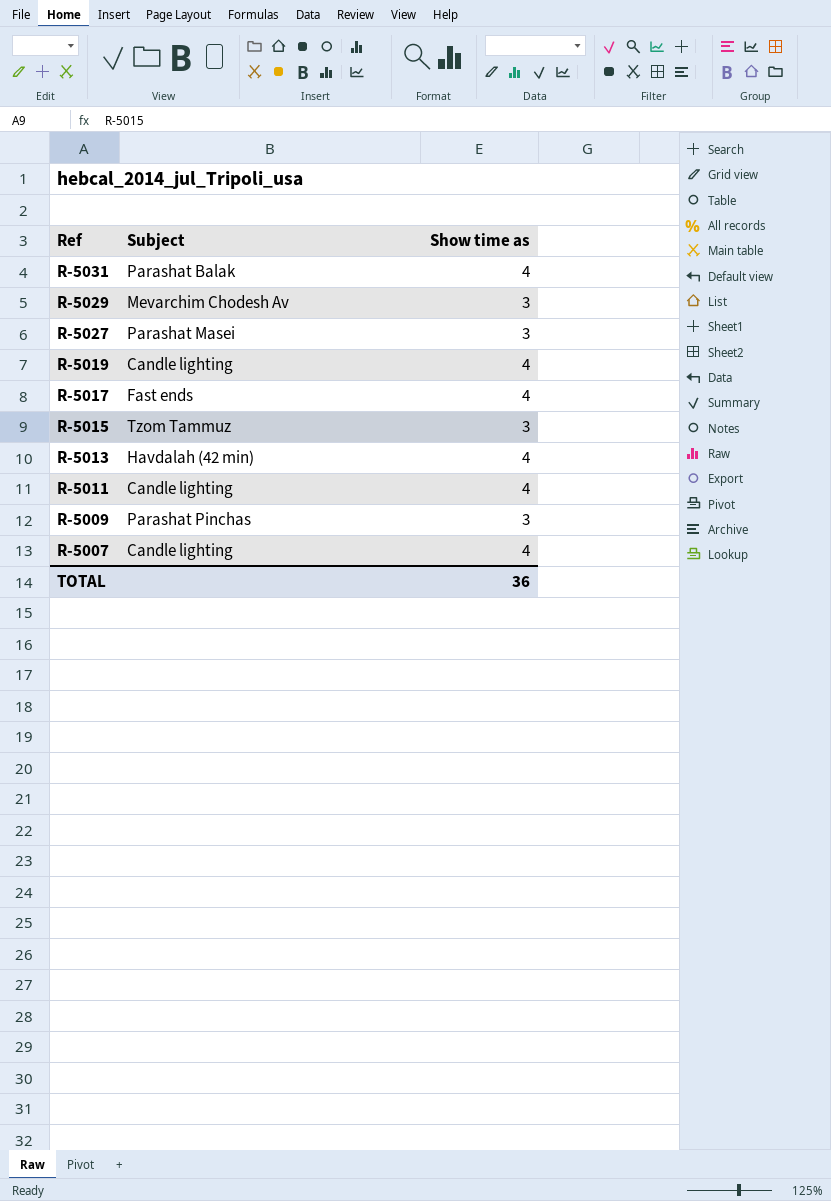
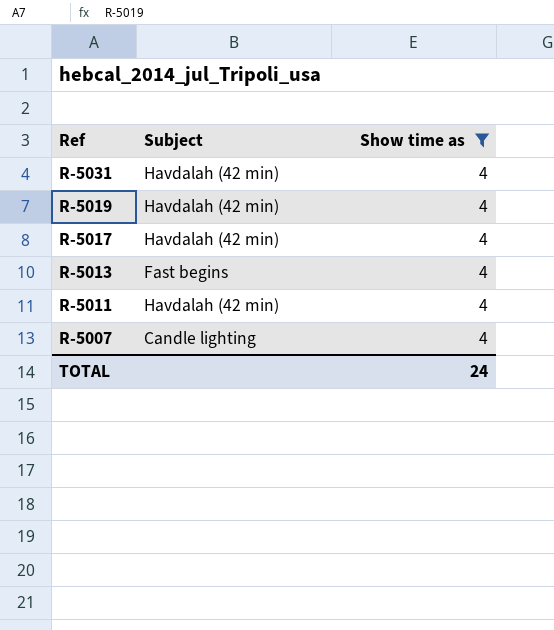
filter: none -> Show time as = 4
R-5031 | Subject: Parashat Balak -> Havdalah (42 min)
R-5019 | Subject: Candle lighting -> Havdalah (42 min)
R-5017 | Subject: Fast ends -> Havdalah (42 min)
R-5013 | Subject: Havdalah (42 min) -> Fast begins
R-5011 | Subject: Candle lighting -> Havdalah (42 min)
TOTAL | Show time as: 36 -> 24

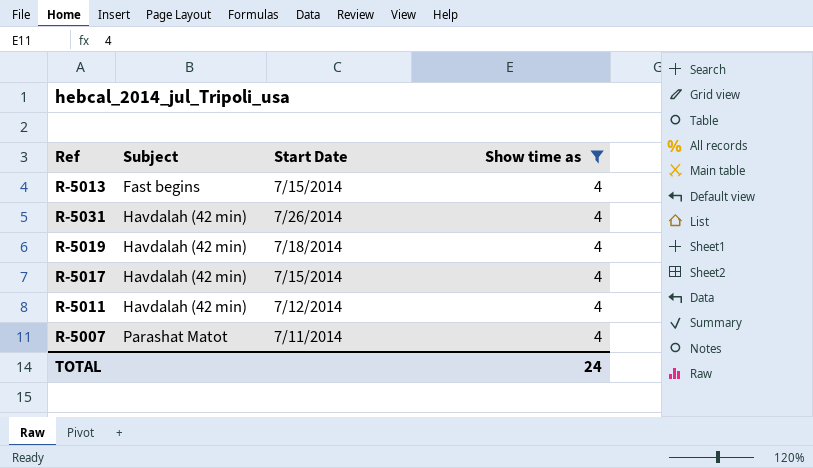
row order: Ref descending -> Subject ascending
column Start Date | position: none -> 3
R-5007 | Subject: Candle lighting -> Parashat Matot

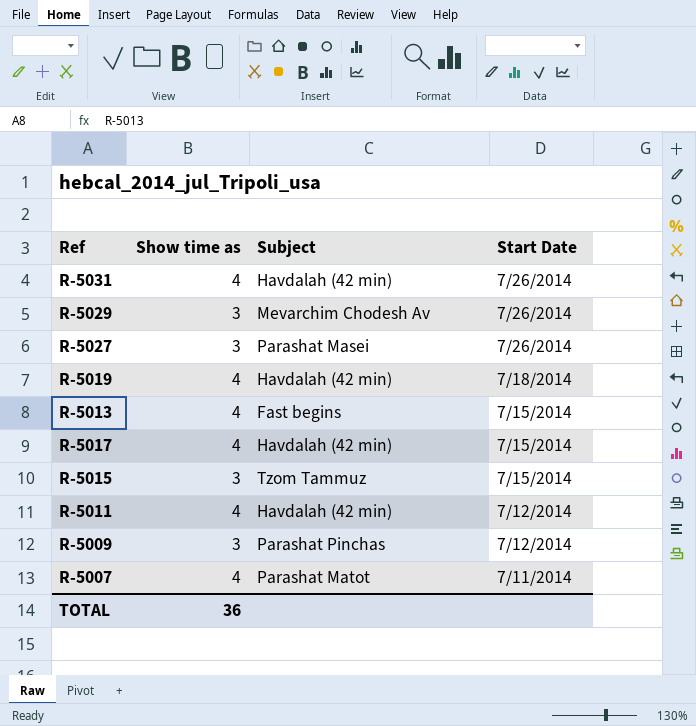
filter: Show time as = 4 -> none
row order: Subject ascending -> Start Date descending
column Show time as | position: 4 -> 2
TOTAL | Show time as: 24 -> 36

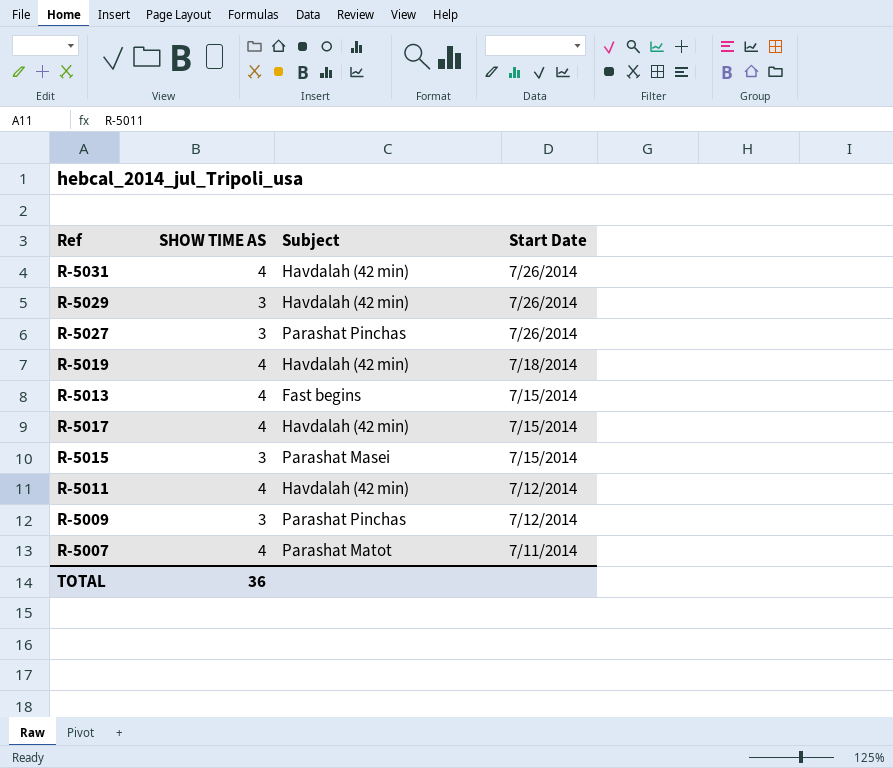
column name: Show time as -> SHOW TIME AS
R-5029 | Subject: Mevarchim Chodesh Av -> Havdalah (42 min)
R-5027 | Subject: Parashat Masei -> Parashat Pinchas
R-5015 | Subject: Tzom Tammuz -> Parashat Masei

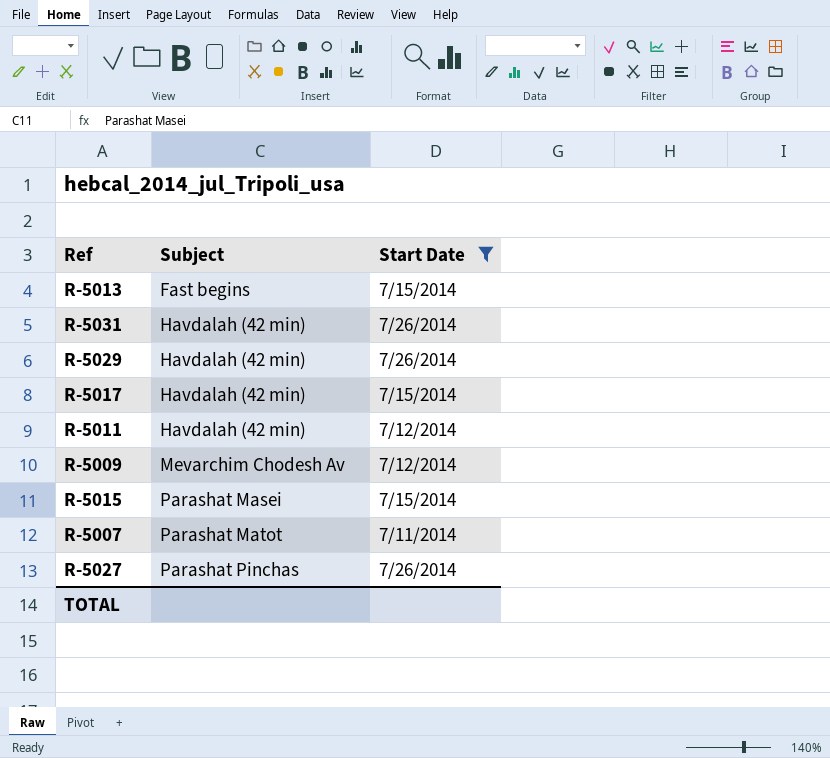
filter: none -> Start Date != 7/18/2014
row order: Start Date descending -> Subject ascending
column SHOW TIME AS | position: 2 -> none
R-5009 | Subject: Parashat Pinchas -> Mevarchim Chodesh Av

